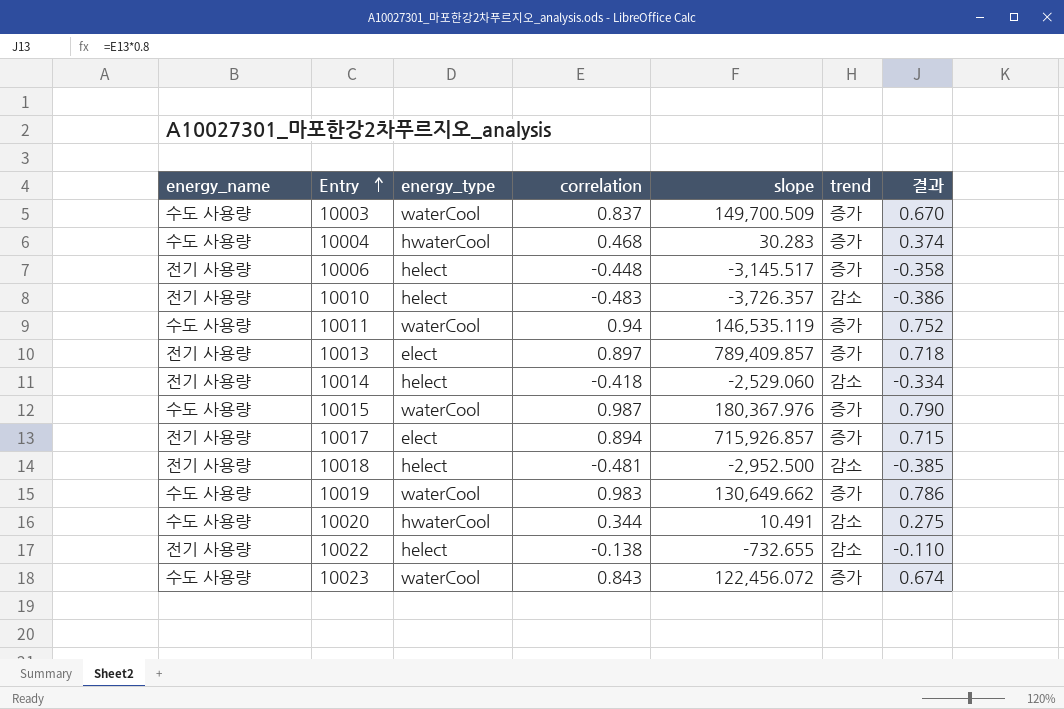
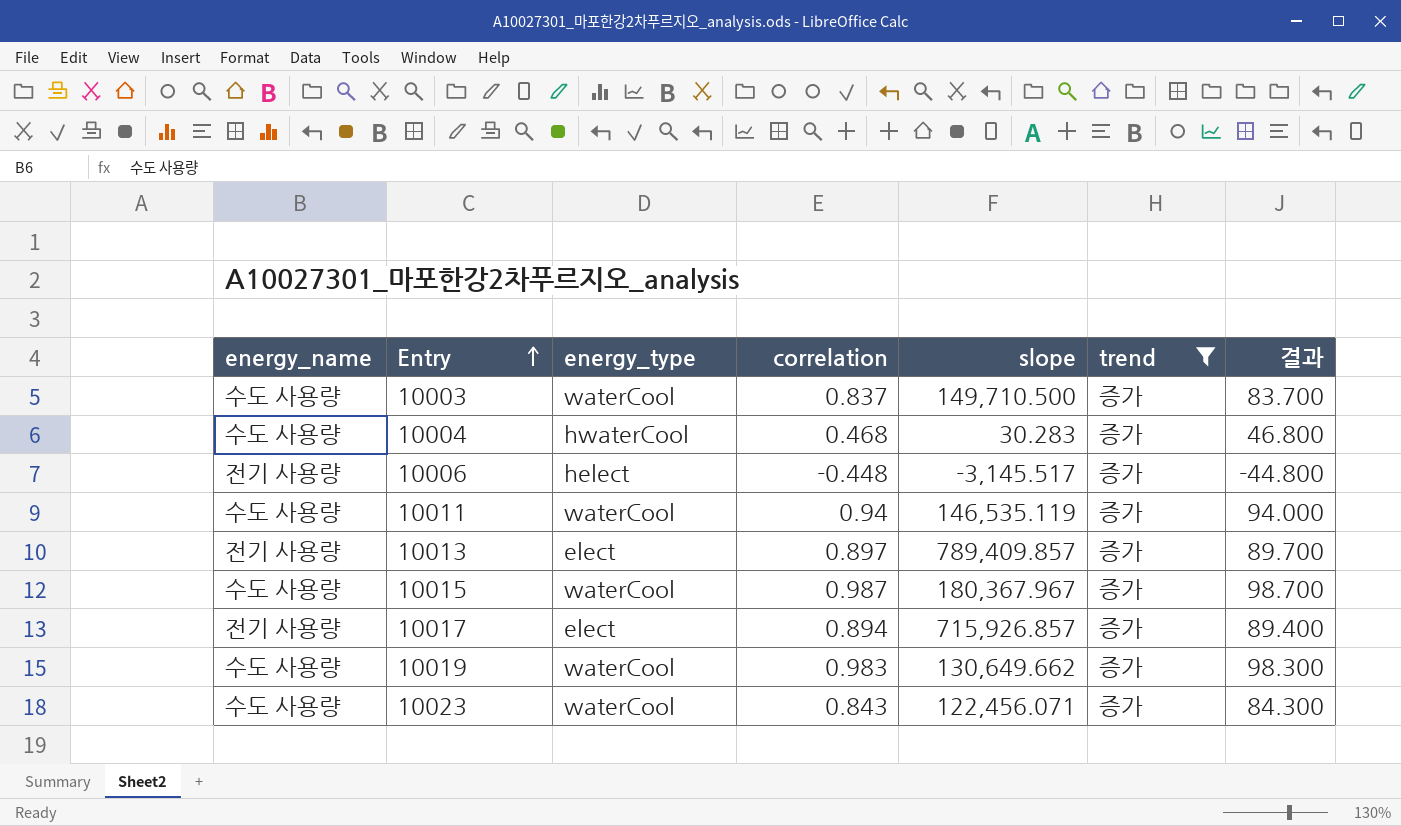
filter: none -> trend = 증가
column 결과 | formula: [correlation] * 0.8 -> [correlation] * 100
10003 | slope: 149,700.509 -> 149,710.500
10015 | slope: 180,367.976 -> 180,367.967
10023 | slope: 122,456.072 -> 122,456.071

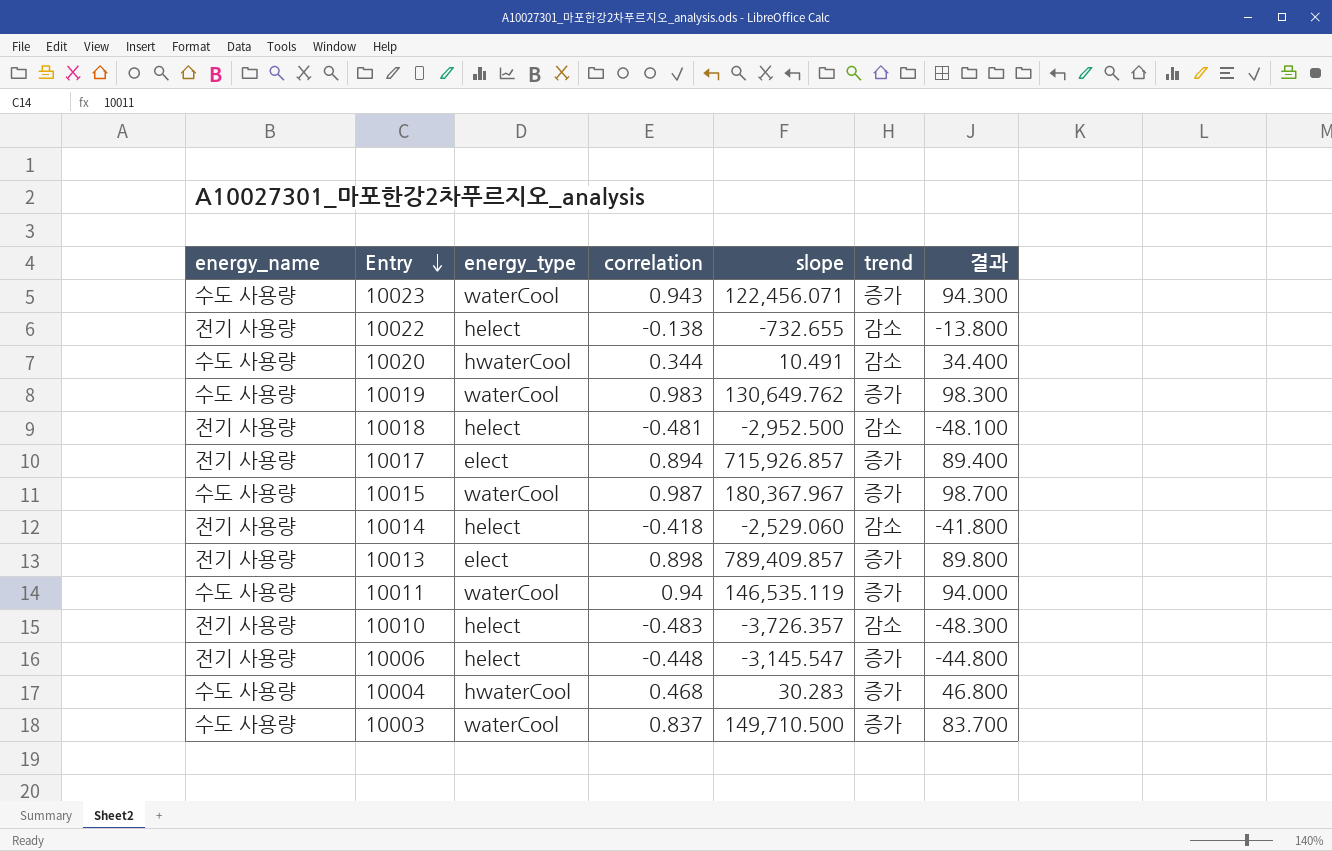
filter: trend = 증가 -> none
row order: Entry ascending -> Entry descending
10023 | correlation: 0.843 -> 0.943
10023 | 결과: 84.300 -> 94.300
10019 | slope: 130,649.662 -> 130,649.762
10013 | correlation: 0.897 -> 0.898
10013 | 결과: 89.700 -> 89.800
10006 | slope: -3,145.517 -> -3,145.547

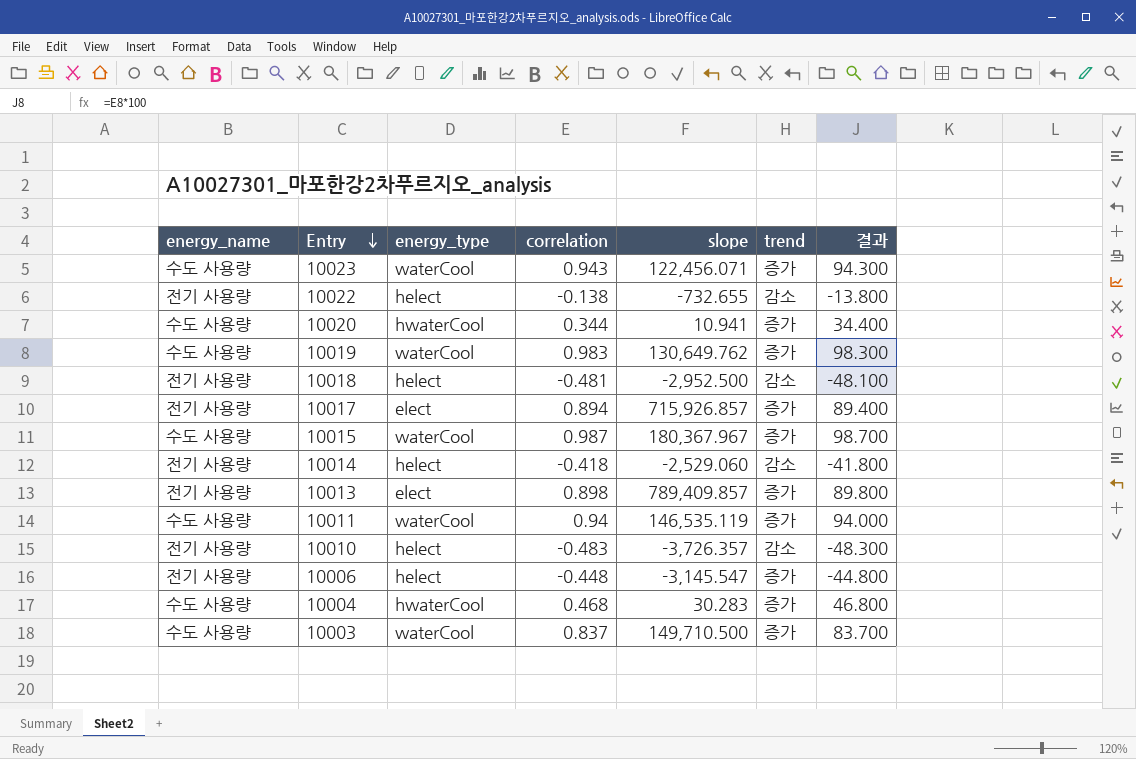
10020 | slope: 10.491 -> 10.941
10020 | trend: 감소 -> 증가

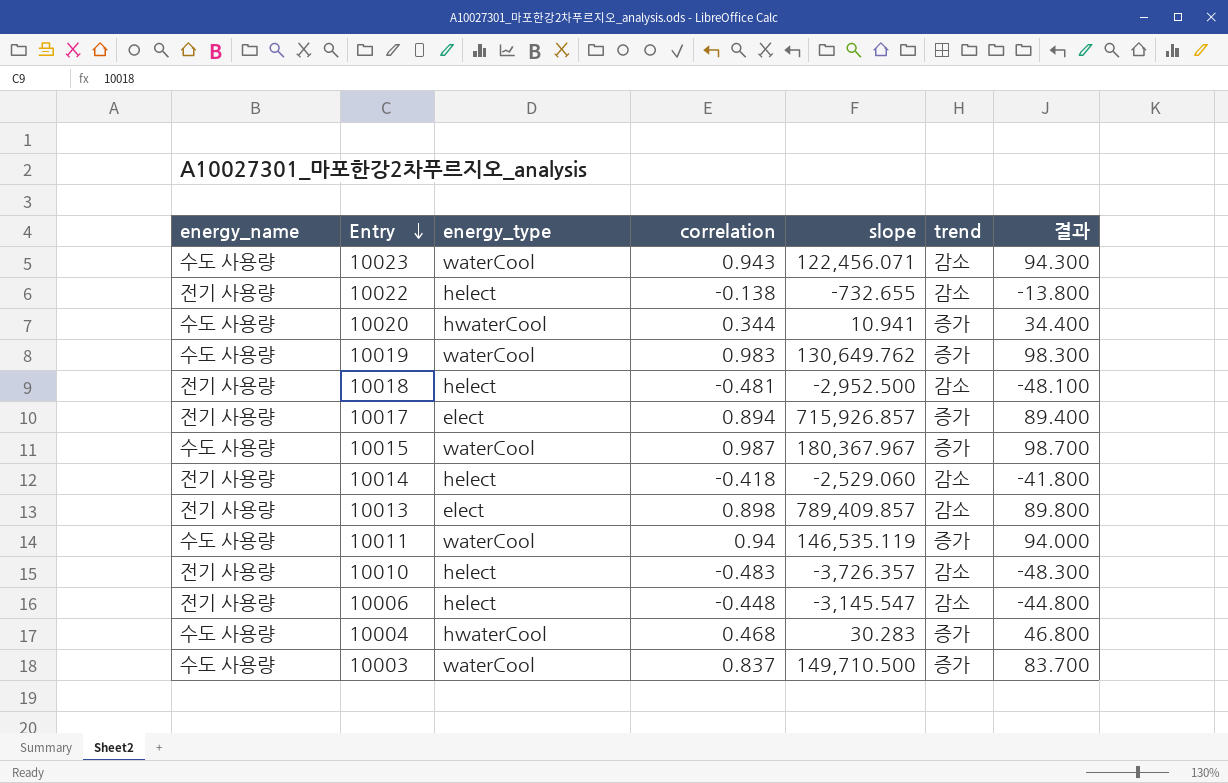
10023 | trend: 증가 -> 감소
10013 | trend: 증가 -> 감소
10006 | trend: 증가 -> 감소

